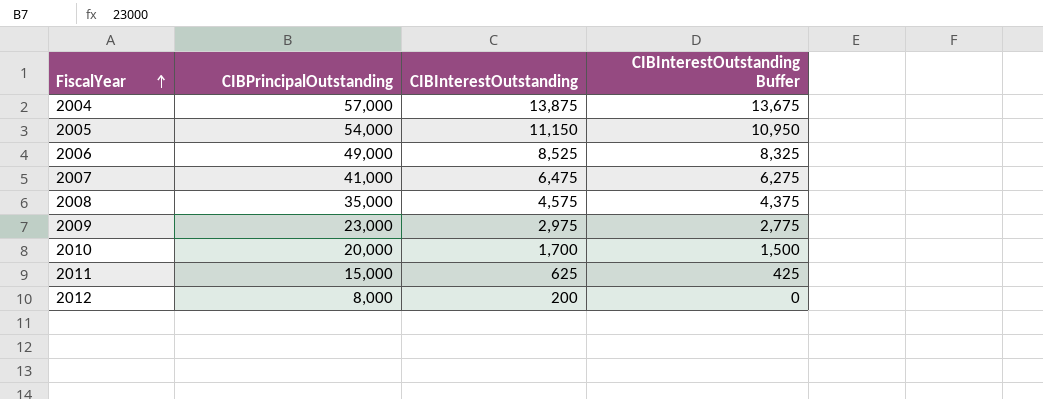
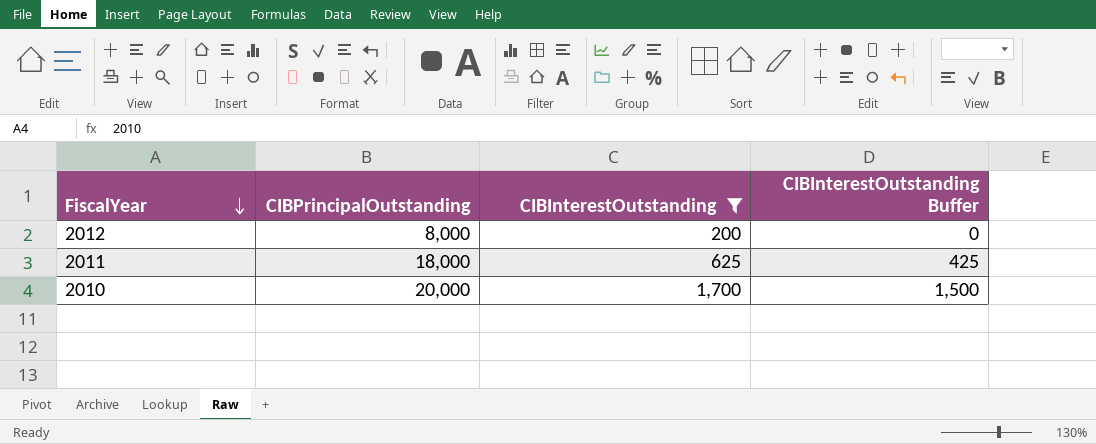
filter: none -> CIBInterestOutstanding <= 1,700
row order: FiscalYear ascending -> FiscalYear descending
2011 | CIBPrincipalOutstanding: 15,000 -> 18,000

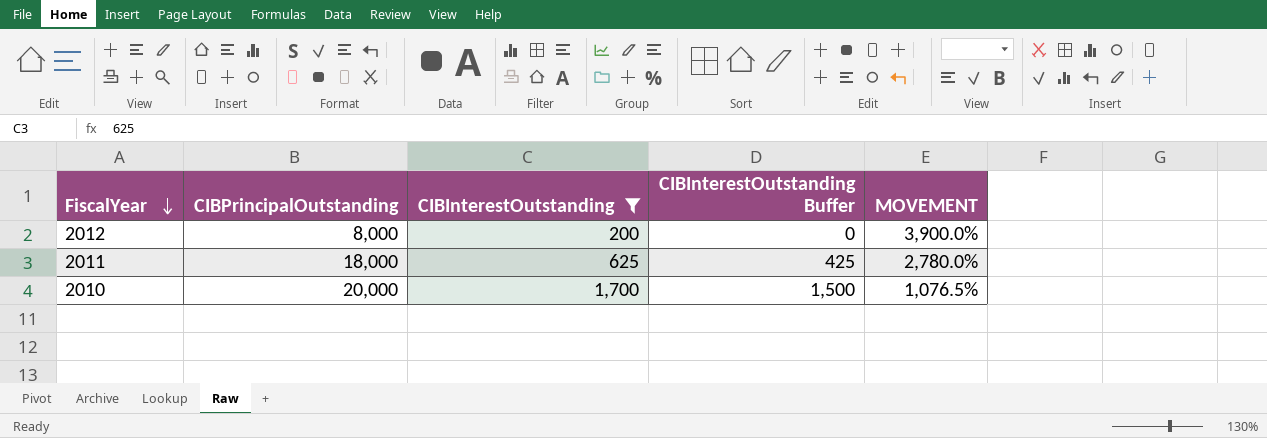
column MOVEMENT | formula: none -> ([CIBPrincipalOutstanding] - [CIBInterestOutstanding]) / [CIBInterestOutstanding]

